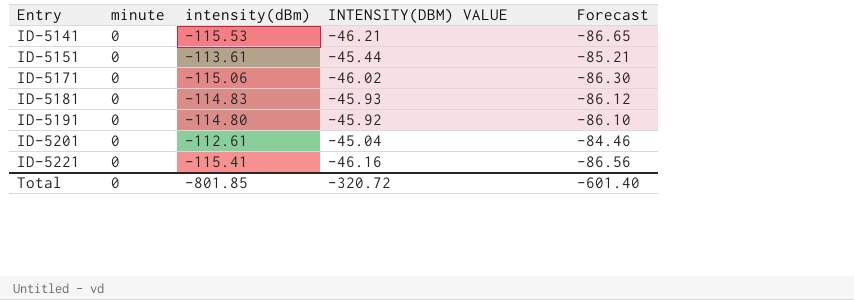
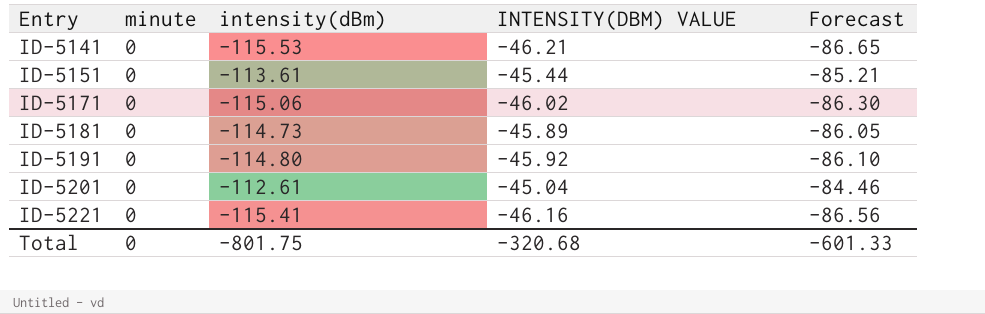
ID-5181 | intensity(dBm): -114.83 -> -114.73
ID-5181 | INTENSITY(DBM) VALUE: -45.93 -> -45.89
ID-5181 | Forecast: -86.12 -> -86.05
Total | intensity(dBm): -801.85 -> -801.75
Total | INTENSITY(DBM) VALUE: -320.72 -> -320.68
Total | Forecast: -601.40 -> -601.33

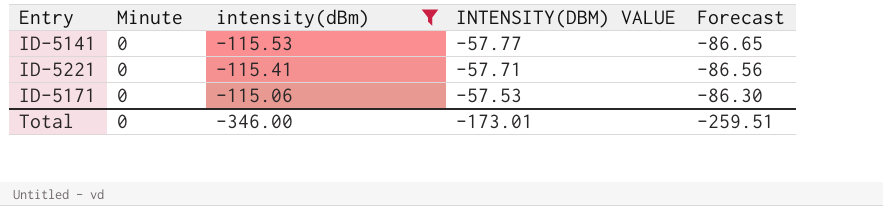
filter: none -> intensity(dBm) <= -115.06
row order: Entry ascending -> intensity(dBm) ascending
column name: minute -> Minute
column INTENSITY(DBM) VALUE | formula: [intensity(dBm)] * 0.4 -> [intensity(dBm)] * 0.5
Total | intensity(dBm): -801.75 -> -346.00
Total | INTENSITY(DBM) VALUE: -320.68 -> -173.01
Total | Forecast: -601.33 -> -259.51

